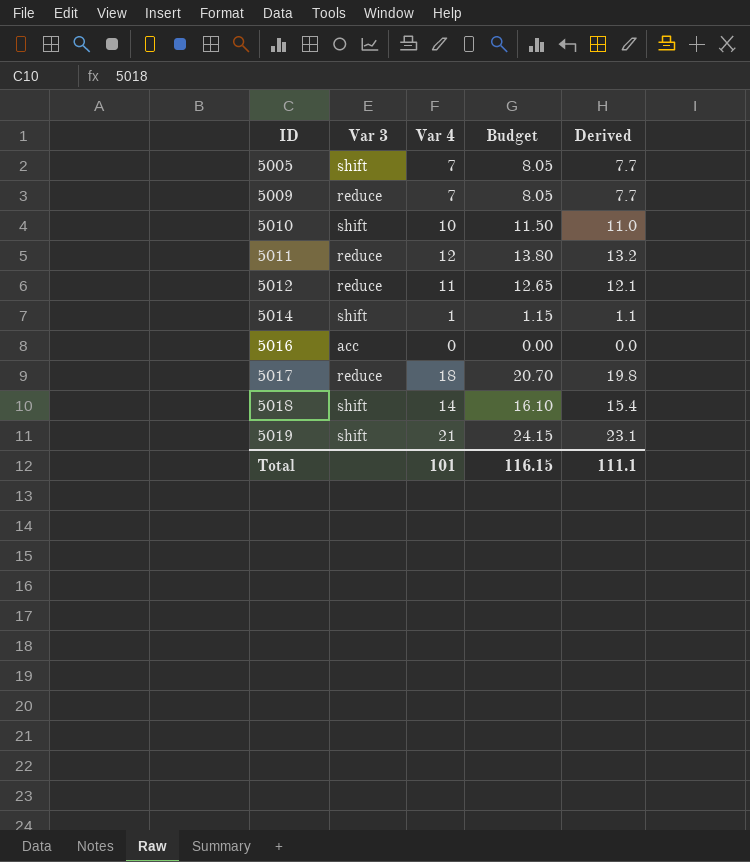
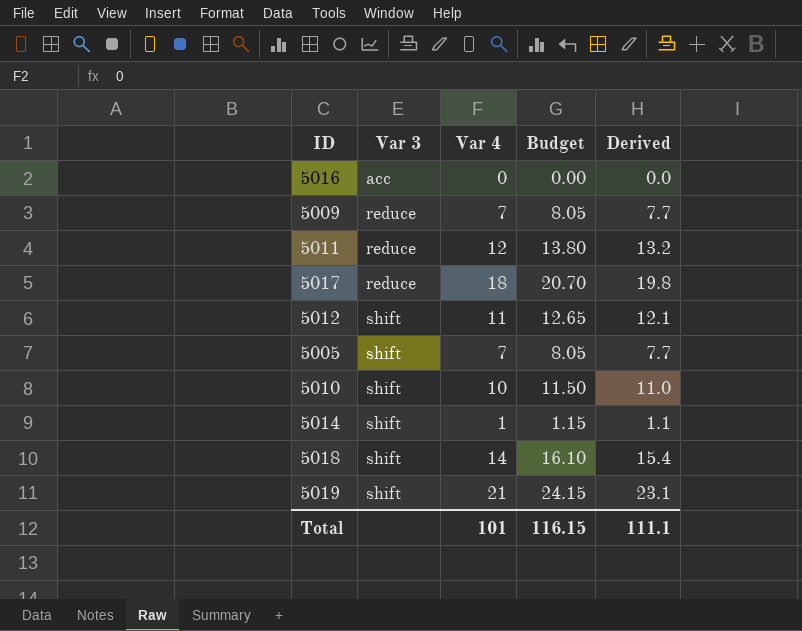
row order: ID ascending -> Var 3 ascending
5012 | Var 3: reduce -> shift

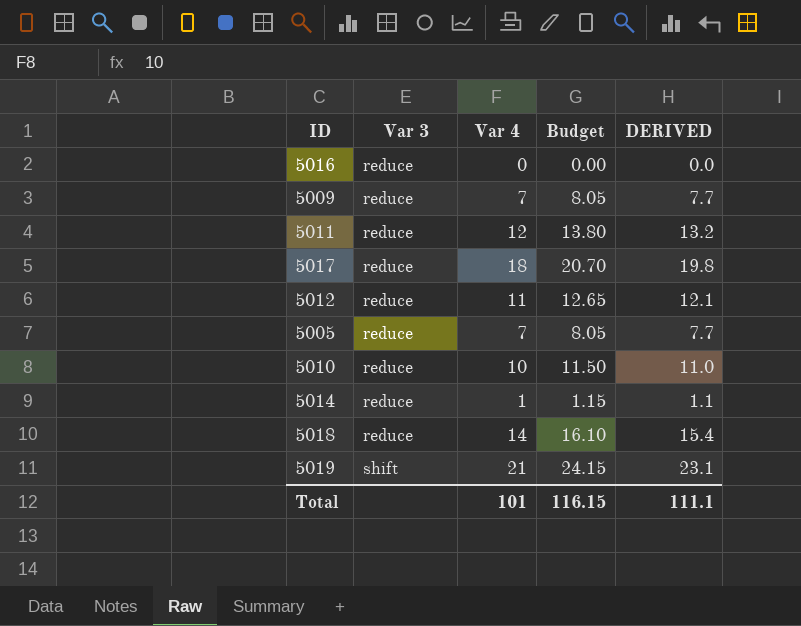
column name: Derived -> DERIVED
5016 | Var 3: acc -> reduce
5012 | Var 3: shift -> reduce
5005 | Var 3: shift -> reduce
5010 | Var 3: shift -> reduce
5014 | Var 3: shift -> reduce
5018 | Var 3: shift -> reduce

